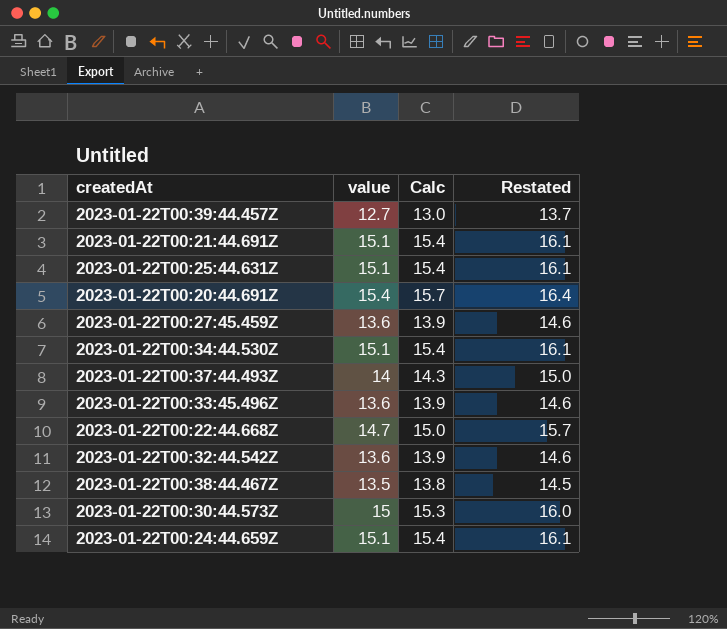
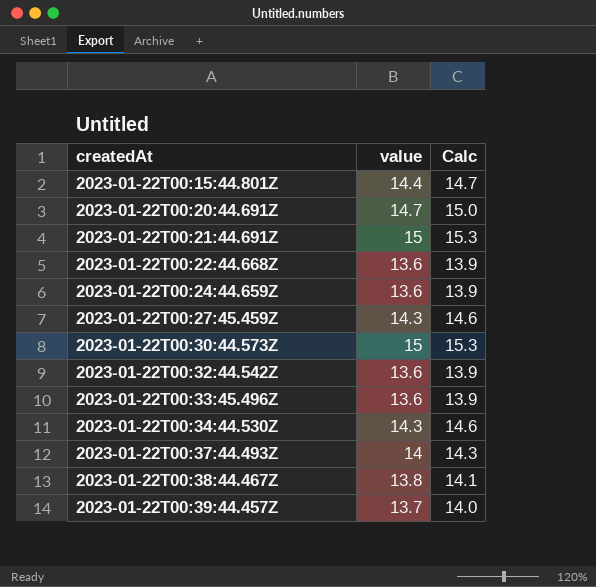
row order: none -> createdAt ascending
column Restated | formula: [value] + 1 -> none
row 2023-01-22T00:25:44.631Z: 15.1 | 15.4 | 16.1 -> none
row 2023-01-22T00:15:44.801Z: none -> 14.4 | 14.7
2023-01-22T00:20:44.691Z | value: 15.4 -> 14.7
2023-01-22T00:20:44.691Z | Calc: 15.7 -> 15.0
2023-01-22T00:21:44.691Z | value: 15.1 -> 15
2023-01-22T00:21:44.691Z | Calc: 15.4 -> 15.3
2023-01-22T00:22:44.668Z | value: 14.7 -> 13.6
2023-01-22T00:22:44.668Z | Calc: 15.0 -> 13.9
2023-01-22T00:24:44.659Z | value: 15.1 -> 13.6
2023-01-22T00:24:44.659Z | Calc: 15.4 -> 13.9
2023-01-22T00:27:45.459Z | value: 13.6 -> 14.3
2023-01-22T00:27:45.459Z | Calc: 13.9 -> 14.6
2023-01-22T00:34:44.530Z | value: 15.1 -> 14.3
2023-01-22T00:34:44.530Z | Calc: 15.4 -> 14.6
2023-01-22T00:38:44.467Z | value: 13.5 -> 13.8
2023-01-22T00:38:44.467Z | Calc: 13.8 -> 14.1
2023-01-22T00:39:44.457Z | value: 12.7 -> 13.7
2023-01-22T00:39:44.457Z | Calc: 13.0 -> 14.0

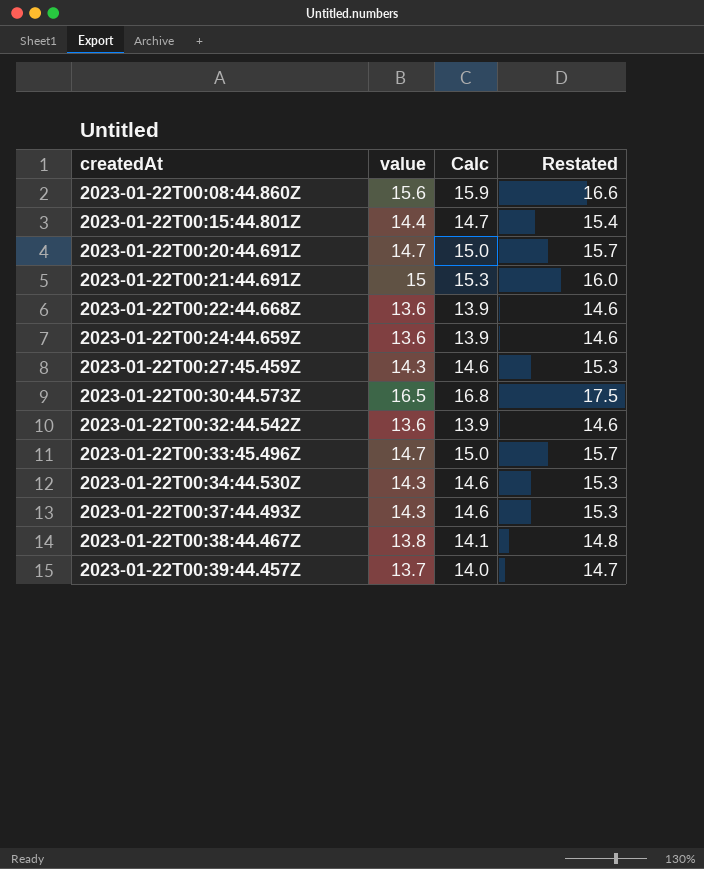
column Restated | formula: none -> [value] + 1
row 2023-01-22T00:08:44.860Z: none -> 15.6 | 15.9 | 16.6
2023-01-22T00:30:44.573Z | value: 15 -> 16.5
2023-01-22T00:30:44.573Z | Calc: 15.3 -> 16.8
2023-01-22T00:33:45.496Z | value: 13.6 -> 14.7
2023-01-22T00:33:45.496Z | Calc: 13.9 -> 15.0
2023-01-22T00:37:44.493Z | value: 14 -> 14.3
2023-01-22T00:37:44.493Z | Calc: 14.3 -> 14.6

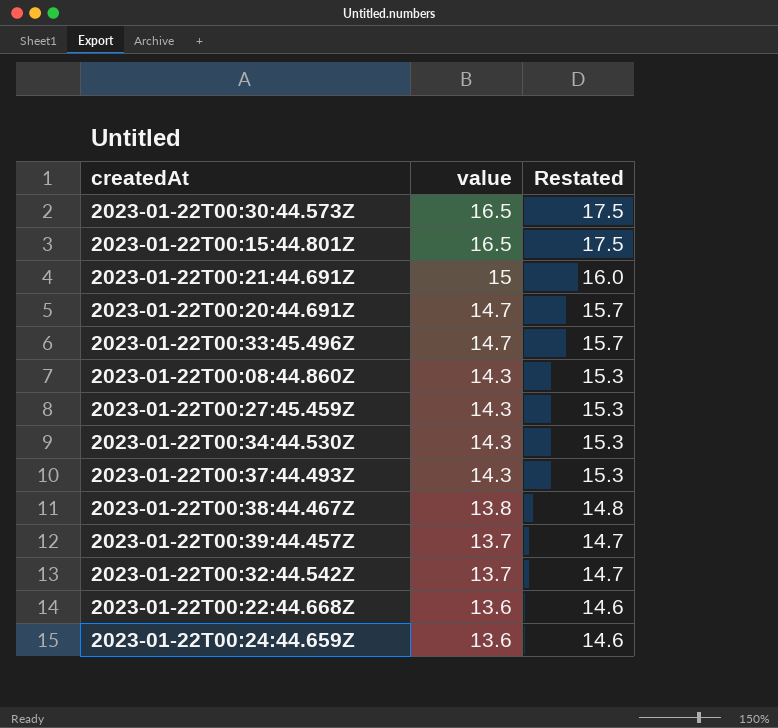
row order: createdAt ascending -> value descending
column Calc | formula: [value] * 1.02 -> none
2023-01-22T00:15:44.801Z | value: 14.4 -> 16.5
2023-01-22T00:15:44.801Z | Restated: 15.4 -> 17.5
2023-01-22T00:08:44.860Z | value: 15.6 -> 14.3
2023-01-22T00:08:44.860Z | Restated: 16.6 -> 15.3
2023-01-22T00:32:44.542Z | value: 13.6 -> 13.7
2023-01-22T00:32:44.542Z | Restated: 14.6 -> 14.7

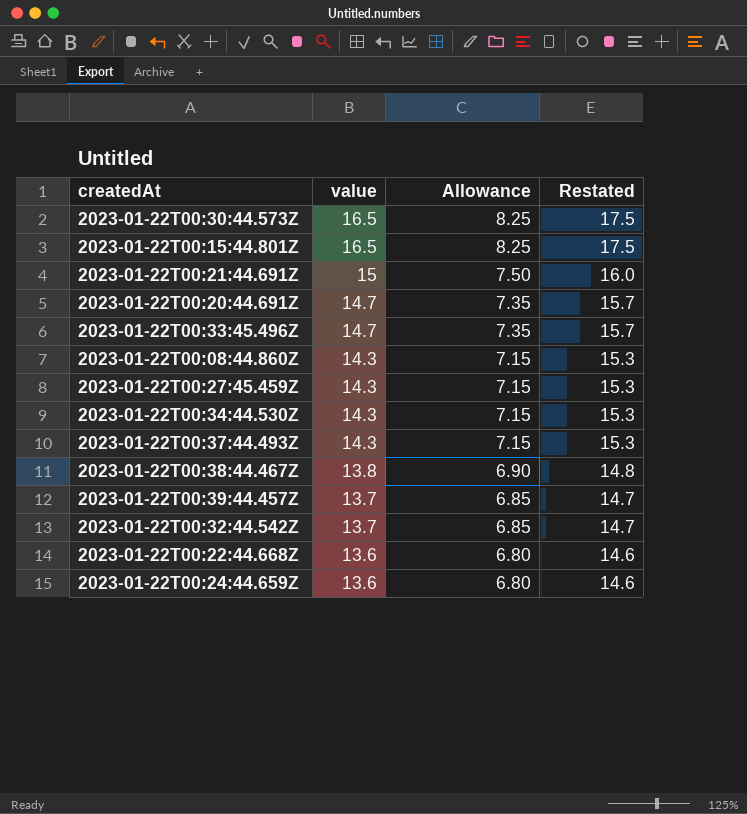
column Allowance | formula: none -> [value] * 0.5

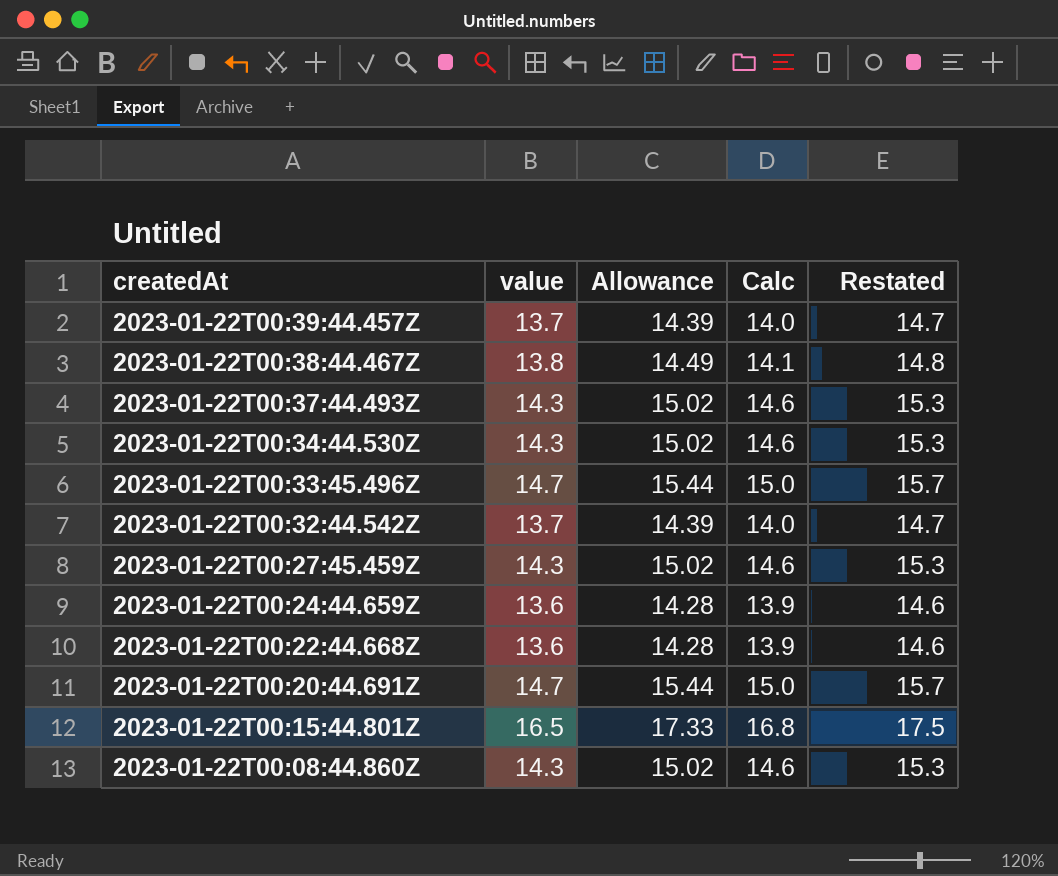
row order: value descending -> createdAt descending
column Allowance | formula: [value] * 0.5 -> [value] * 1.05
column Calc | formula: none -> [value] * 1.02
row 2023-01-22T00:30:44.573Z: 16.5 | 8.25 | 17.5 -> none
row 2023-01-22T00:21:44.691Z: 15 | 7.50 | 16.0 -> none

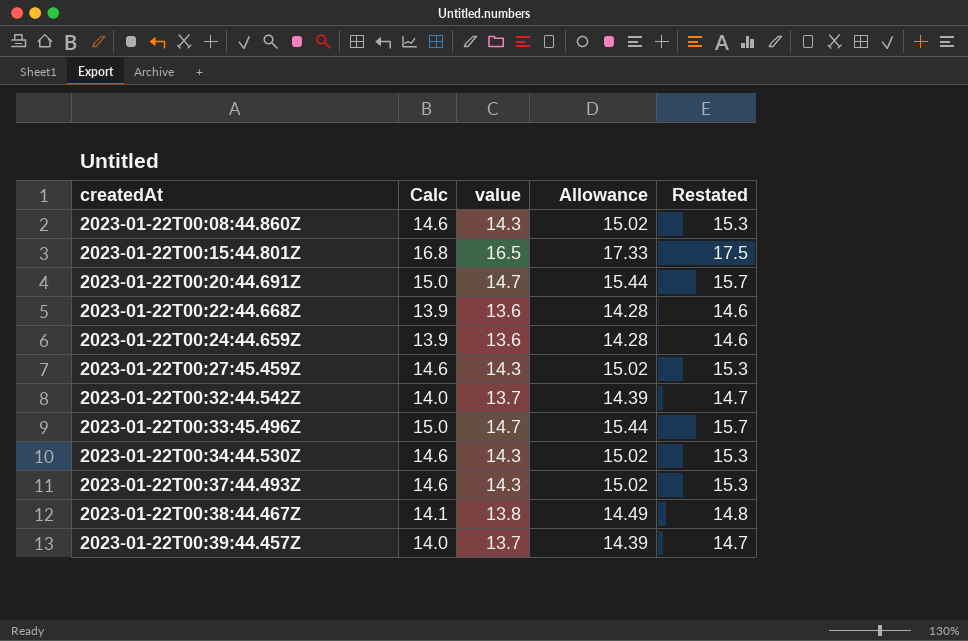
row order: createdAt descending -> createdAt ascending
column Calc | position: 4 -> 2

